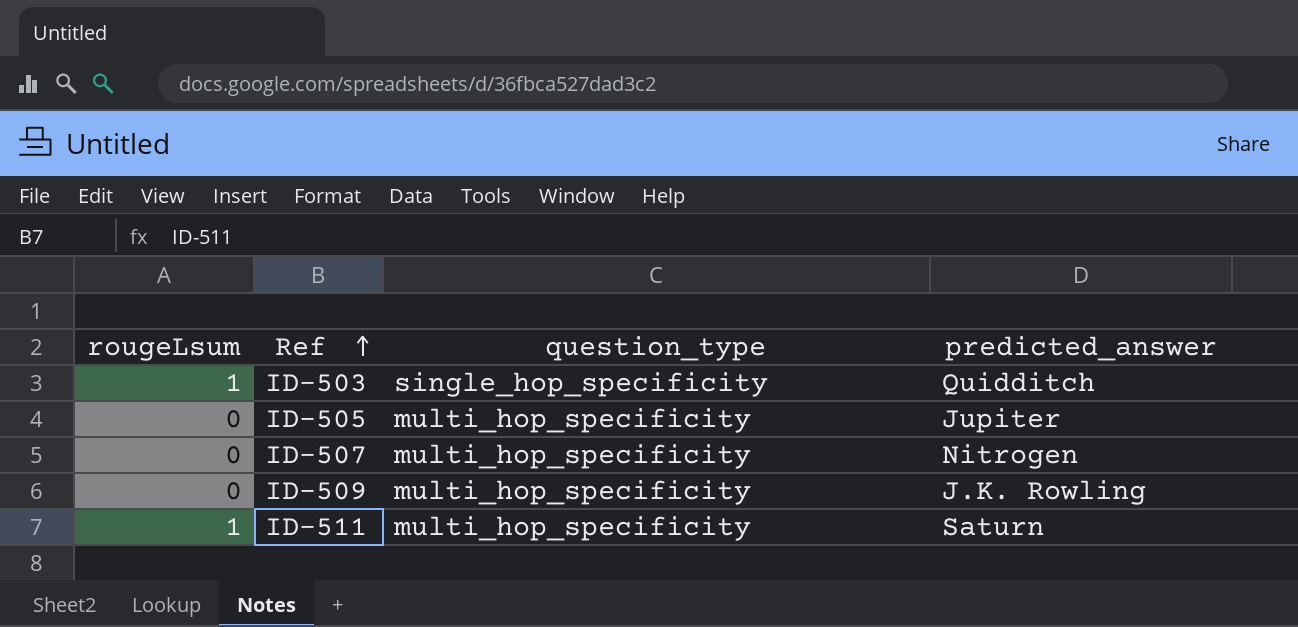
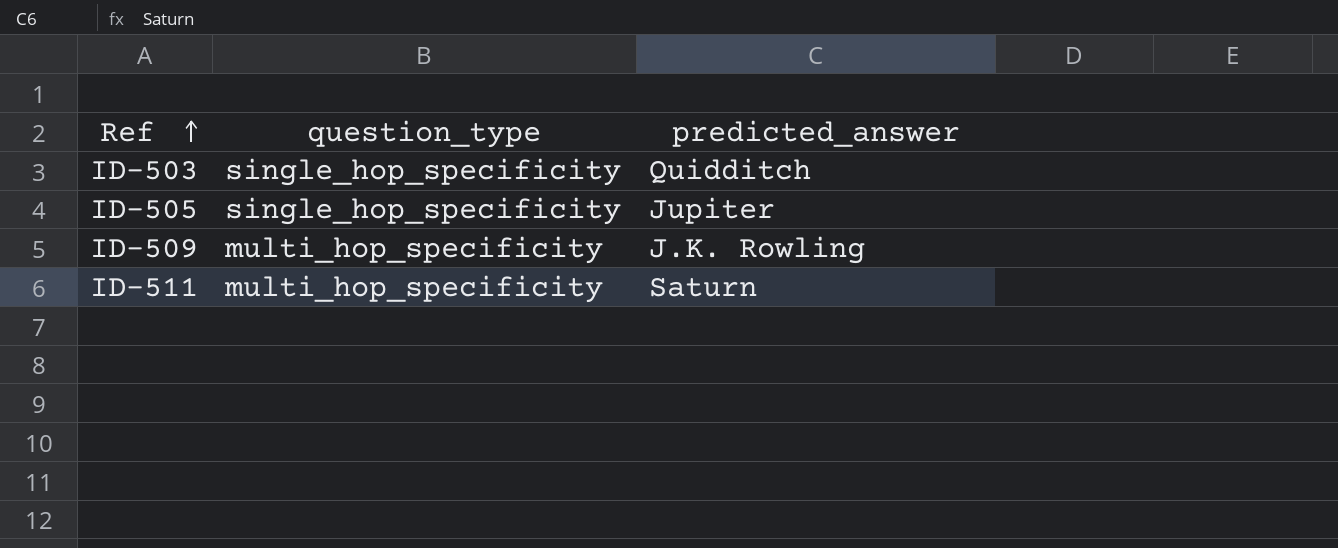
column rougeLsum | position: 1 -> none
row ID-507: 0 | multi_hop_specificity | Nitrogen -> none
ID-505 | question_type: multi_hop_specificity -> single_hop_specificity

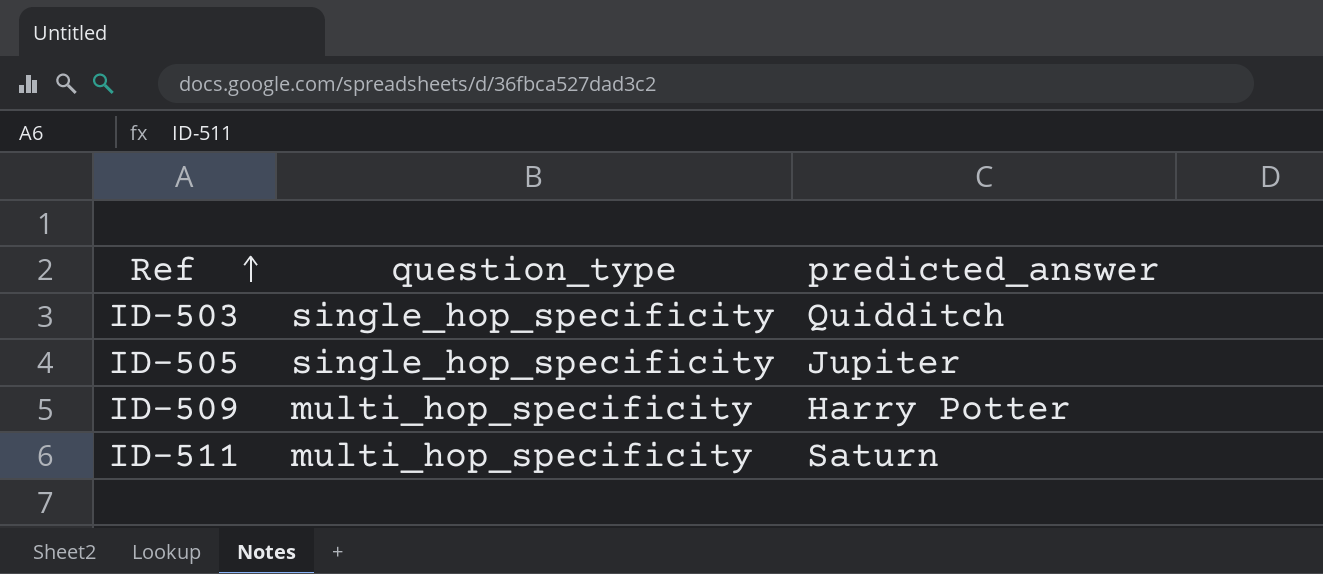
ID-509 | predicted_answer: J.K. Rowling -> Harry Potter

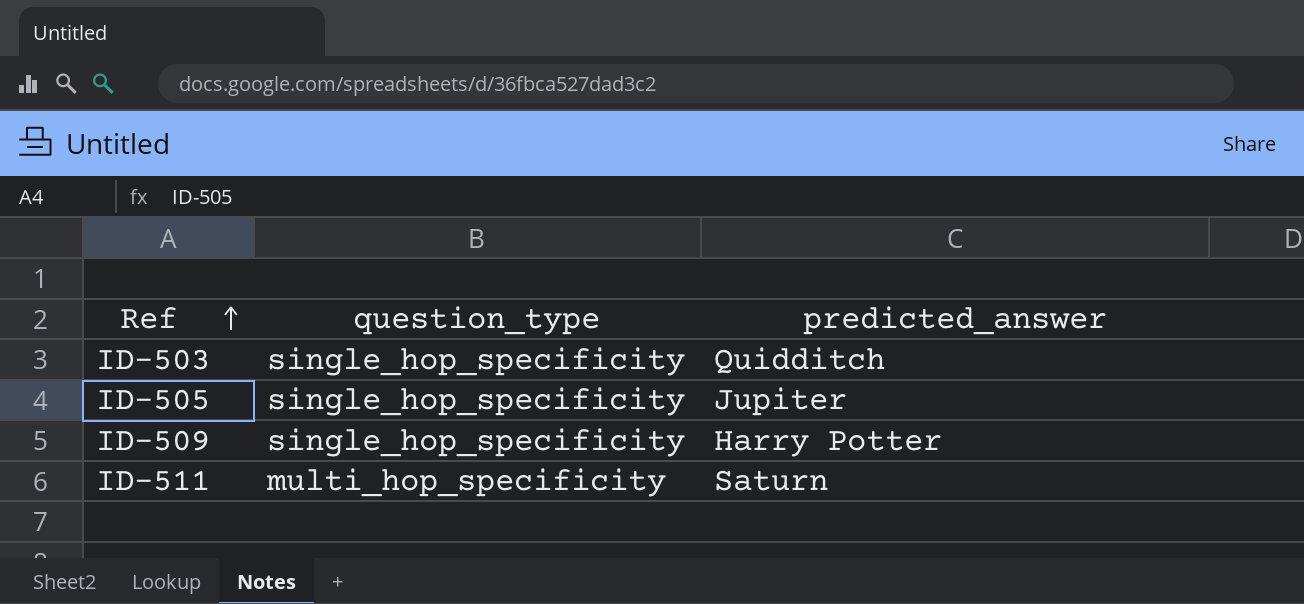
ID-509 | question_type: multi_hop_specificity -> single_hop_specificity

